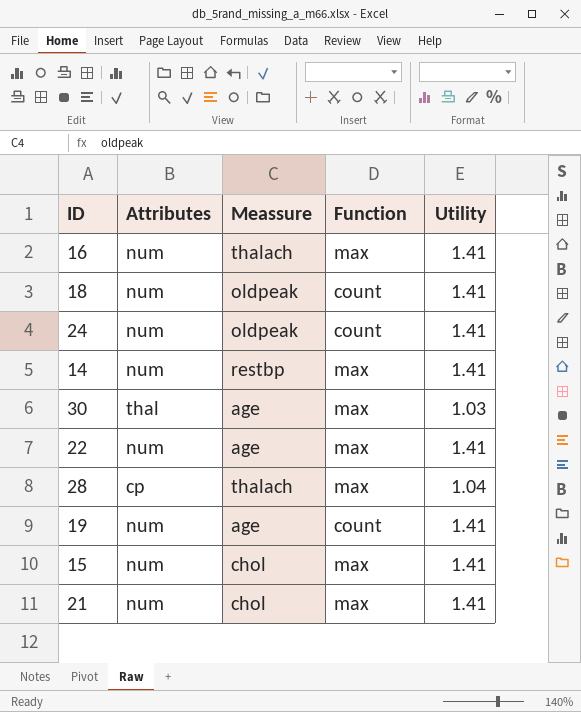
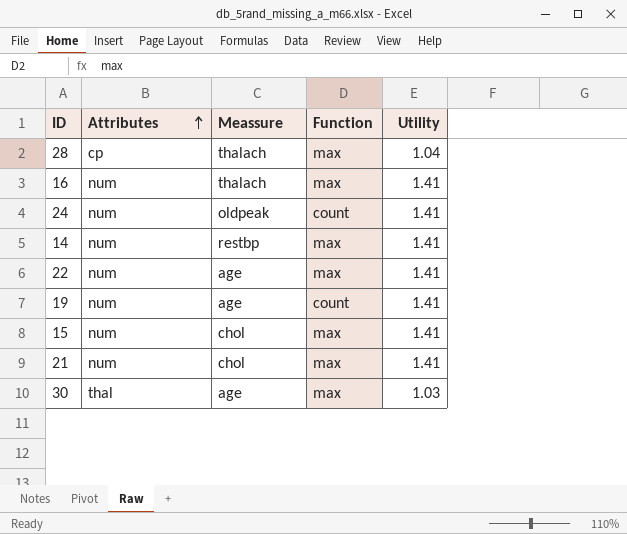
row order: none -> Attributes ascending
row 18: num | oldpeak | count | 1.41 -> none

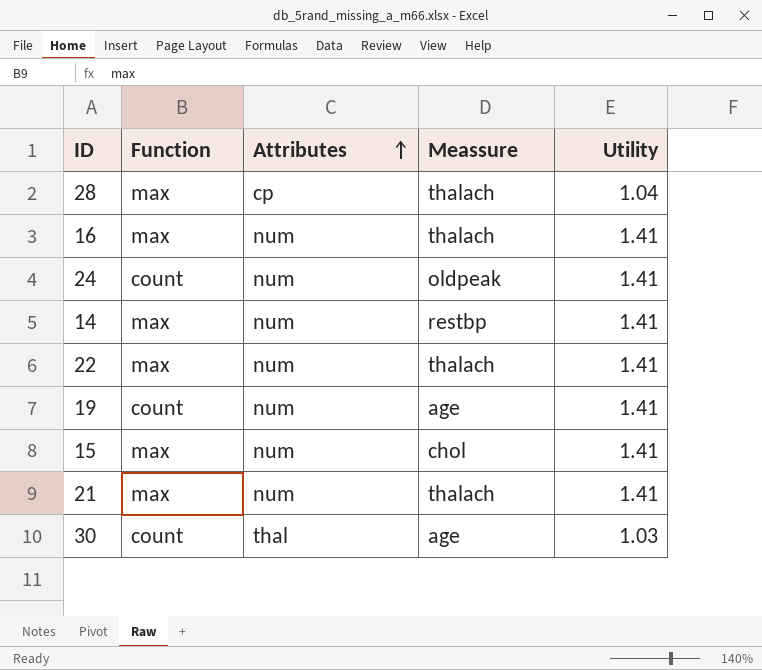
column Function | position: 4 -> 2
22 | Meassure: age -> thalach
21 | Meassure: chol -> thalach
30 | Function: max -> count

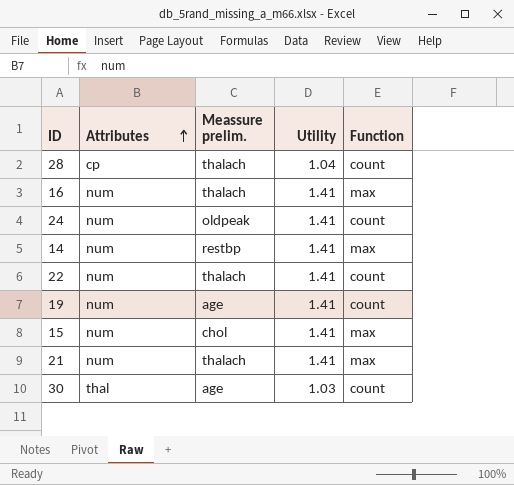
column name: Meassure -> Meassure prelim.
column Function | position: 2 -> 5
28 | Function: max -> count
22 | Function: max -> count

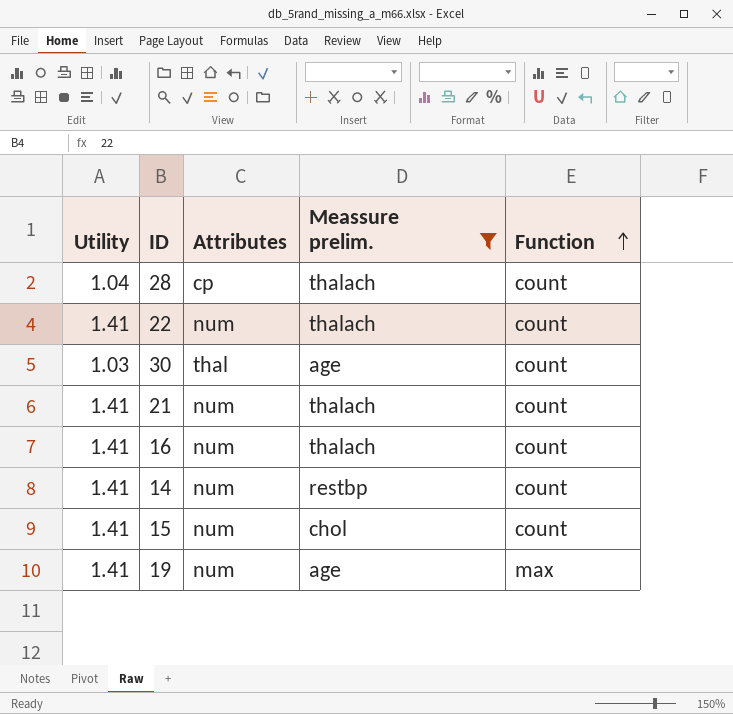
filter: none -> Meassure prelim. != oldpeak
row order: Attributes ascending -> Function ascending
column Utility | position: 4 -> 1
21 | Function: max -> count
16 | Function: max -> count
14 | Function: max -> count
15 | Function: max -> count
19 | Function: count -> max

